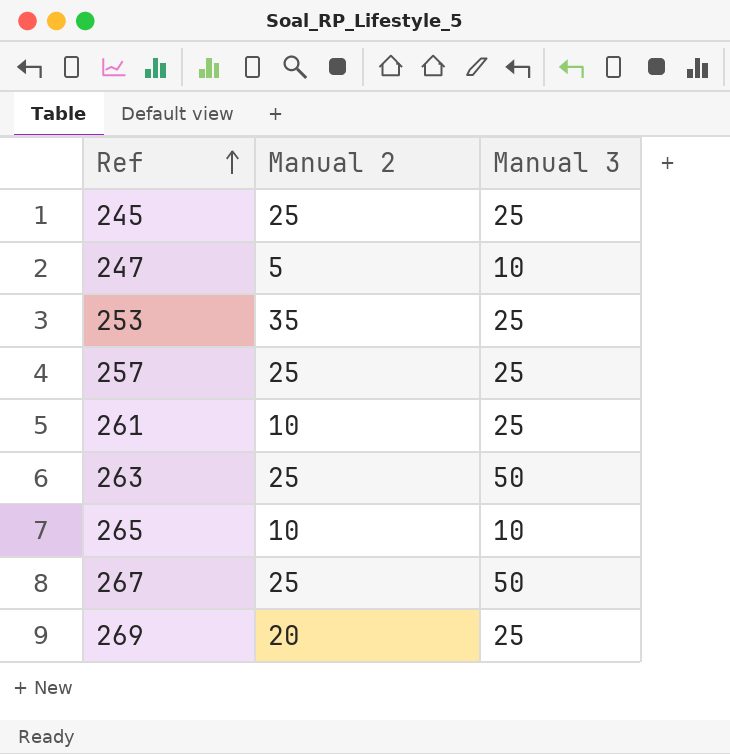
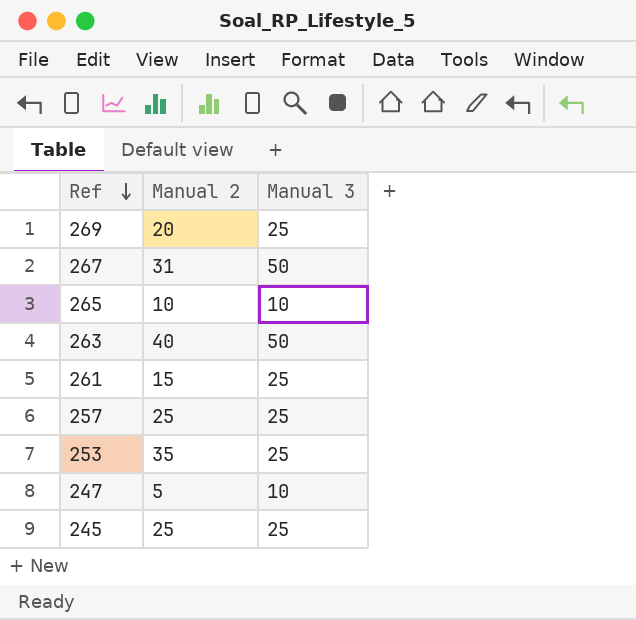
row order: Ref ascending -> Ref descending
267 | Manual 2: 25 -> 31
263 | Manual 2: 25 -> 40
261 | Manual 2: 10 -> 15

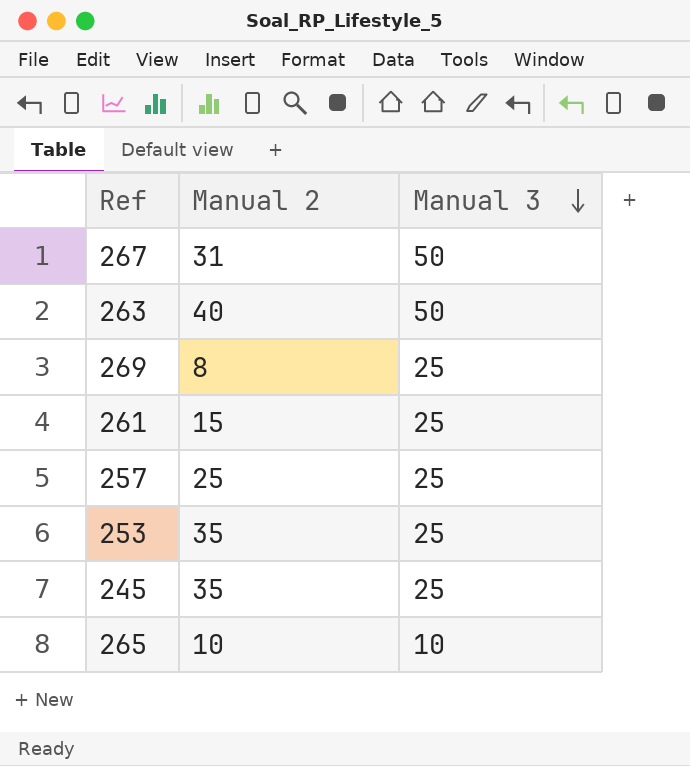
row order: Ref descending -> Manual 3 descending
row 247: 5 | 10 -> none
269 | Manual 2: 20 -> 8
245 | Manual 2: 25 -> 35

